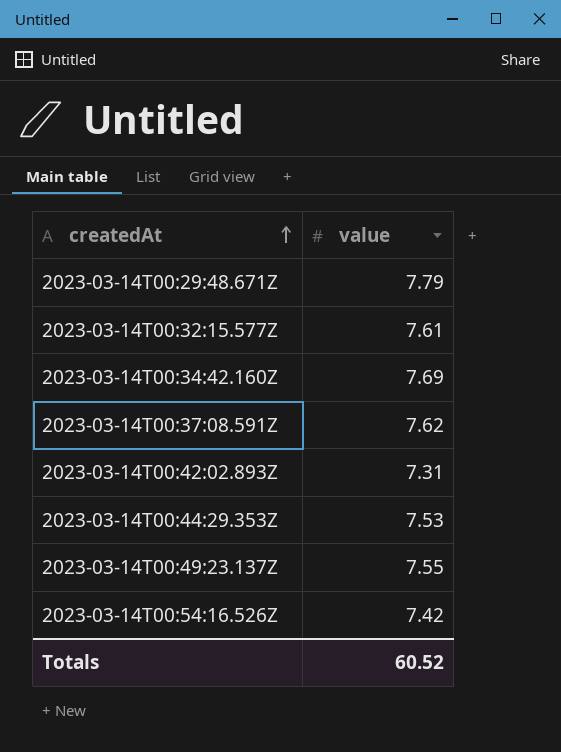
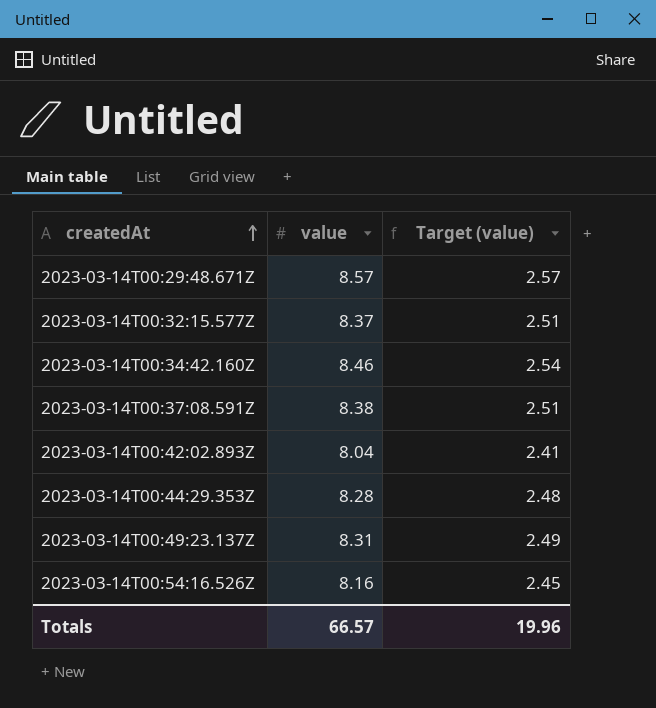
column Target (value) | formula: none -> [value] * 0.3
2023-03-14T00:29:48.671Z | value: 7.79 -> 8.57
2023-03-14T00:32:15.577Z | value: 7.61 -> 8.37
2023-03-14T00:34:42.160Z | value: 7.69 -> 8.46
2023-03-14T00:37:08.591Z | value: 7.62 -> 8.38
2023-03-14T00:42:02.893Z | value: 7.31 -> 8.04
2023-03-14T00:44:29.353Z | value: 7.53 -> 8.28
2023-03-14T00:49:23.137Z | value: 7.55 -> 8.31
2023-03-14T00:54:16.526Z | value: 7.42 -> 8.16
Totals | value: 60.52 -> 66.57

